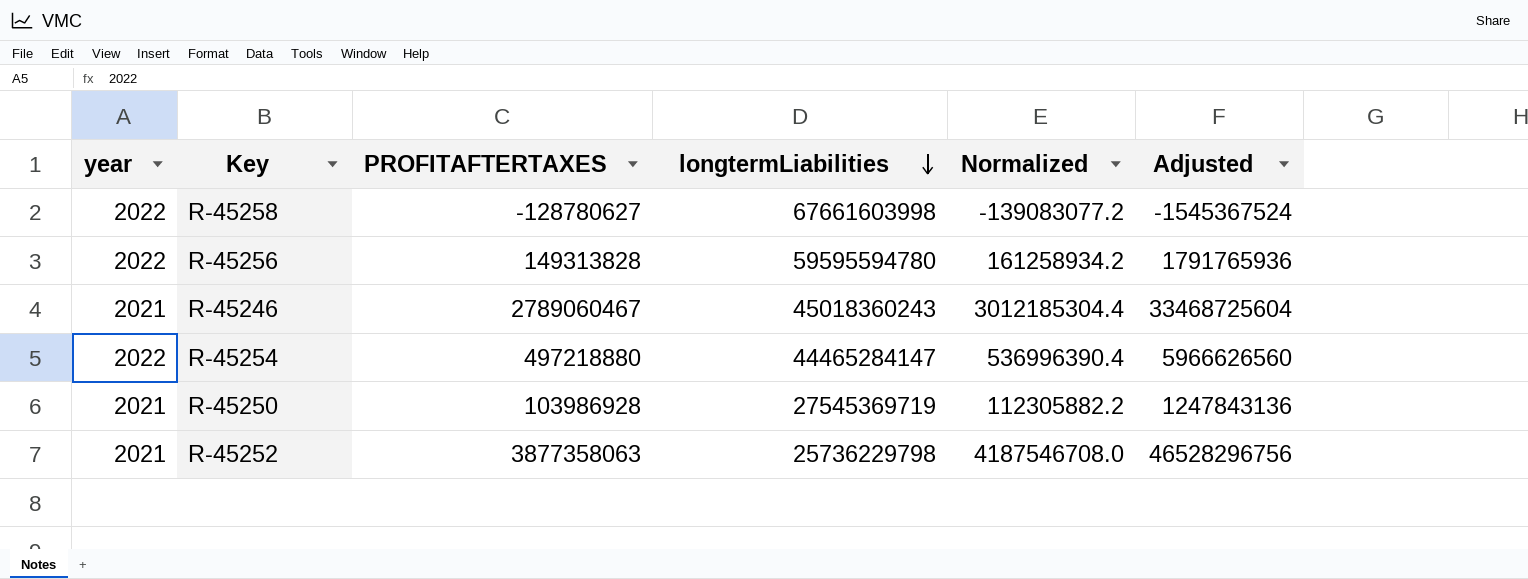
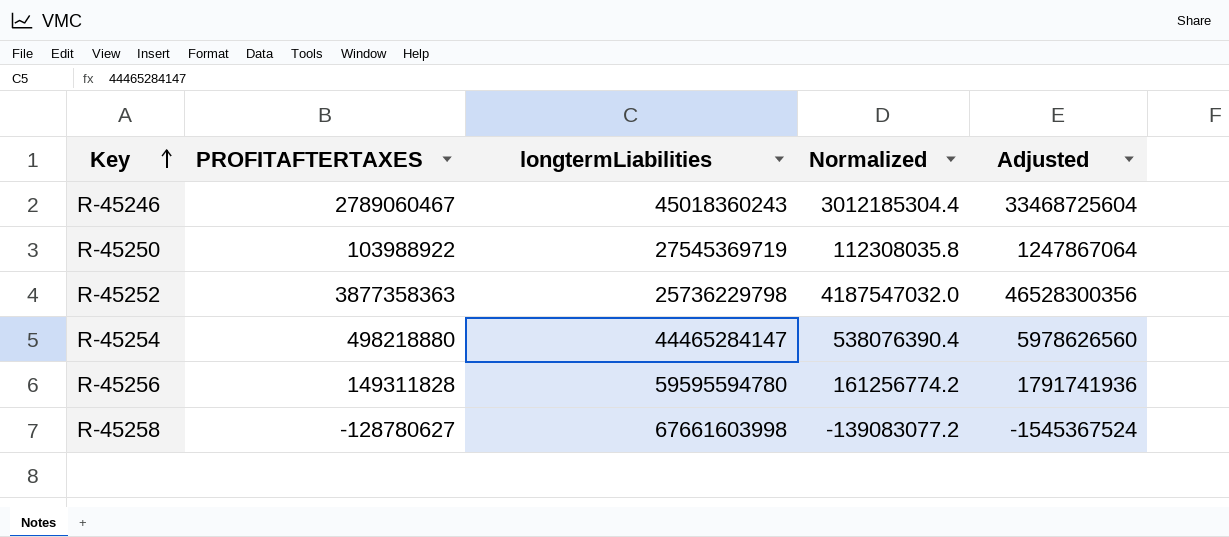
row order: longtermLiabilities descending -> Key ascending
column year | position: 1 -> none
R-45250 | PROFITAFTERTAXES: 103986928 -> 103988922
R-45250 | Normalized: 112305882.2 -> 112308035.8
R-45250 | Adjusted: 1247843136 -> 1247867064
R-45252 | PROFITAFTERTAXES: 3877358063 -> 3877358363
R-45252 | Normalized: 4187546708.0 -> 4187547032.0
R-45252 | Adjusted: 46528296756 -> 46528300356
R-45254 | PROFITAFTERTAXES: 497218880 -> 498218880
R-45254 | Normalized: 536996390.4 -> 538076390.4
R-45254 | Adjusted: 5966626560 -> 5978626560
R-45256 | PROFITAFTERTAXES: 149313828 -> 149311828
R-45256 | Normalized: 161258934.2 -> 161256774.2
R-45256 | Adjusted: 1791765936 -> 1791741936

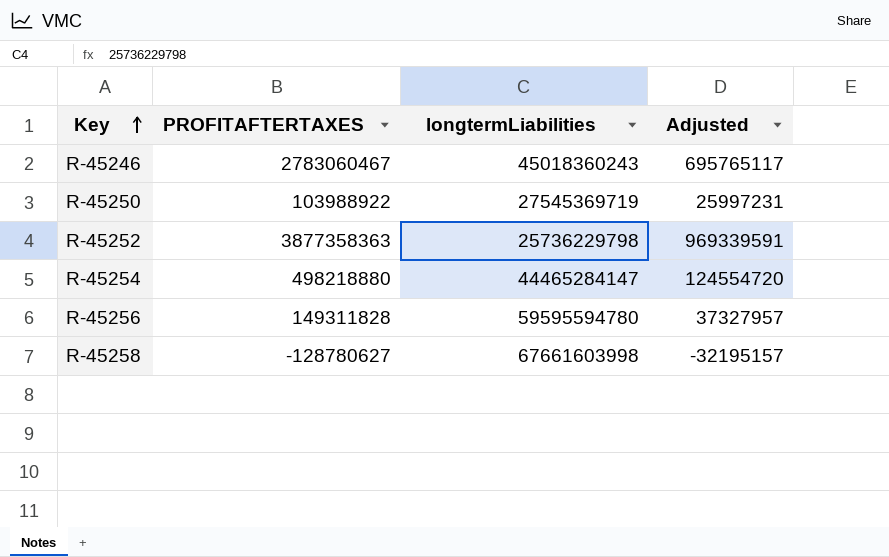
column Normalized | formula: [PROFITAFTERTAXES] * 1.08 -> none
column Adjusted | formula: [PROFITAFTERTAXES] * 12 -> [PROFITAFTERTAXES] * 0.25
R-45246 | PROFITAFTERTAXES: 2789060467 -> 2783060467

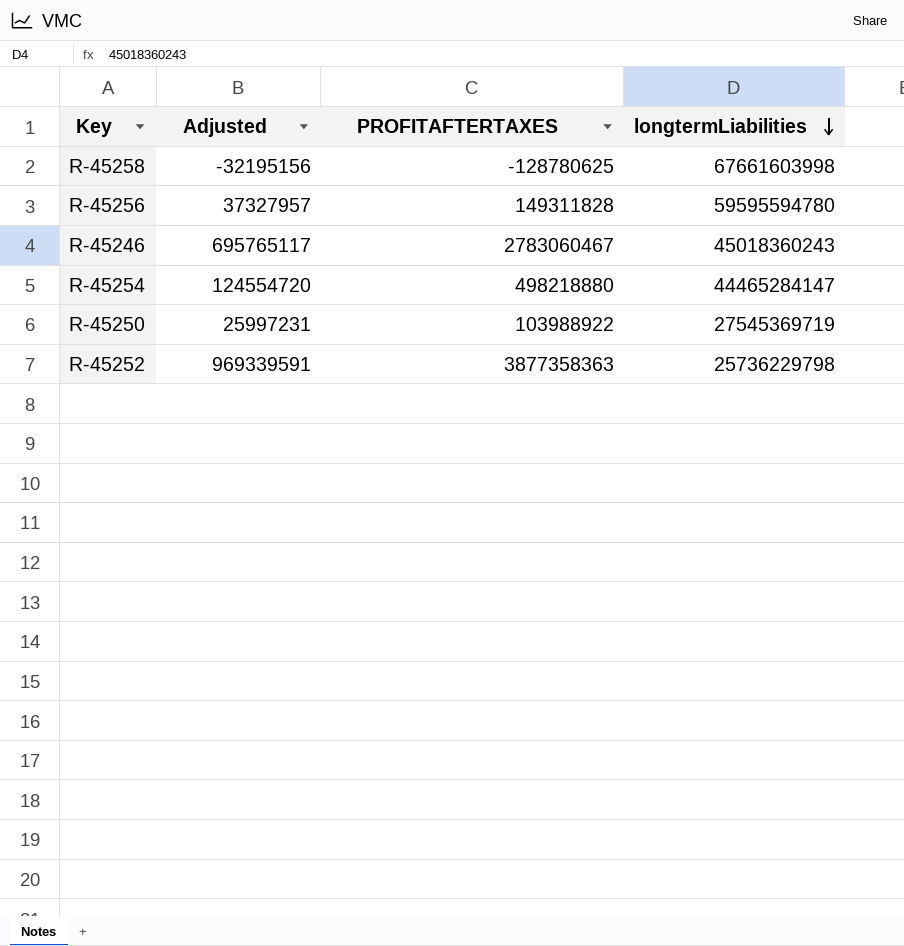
row order: Key ascending -> longtermLiabilities descending
column Adjusted | position: 4 -> 2
R-45258 | Adjusted: -32195157 -> -32195156
R-45258 | PROFITAFTERTAXES: -128780627 -> -128780625

